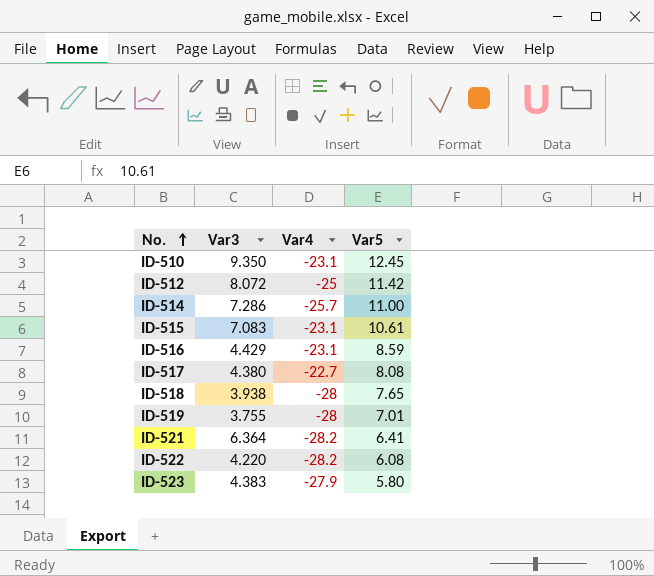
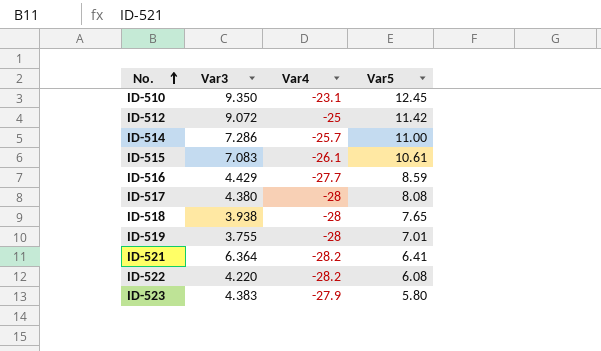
ID-512 | Var3: 8.072 -> 9.072
ID-515 | Var4: -23.1 -> -26.1
ID-516 | Var4: -23.1 -> -27.7
ID-517 | Var4: -22.7 -> -28

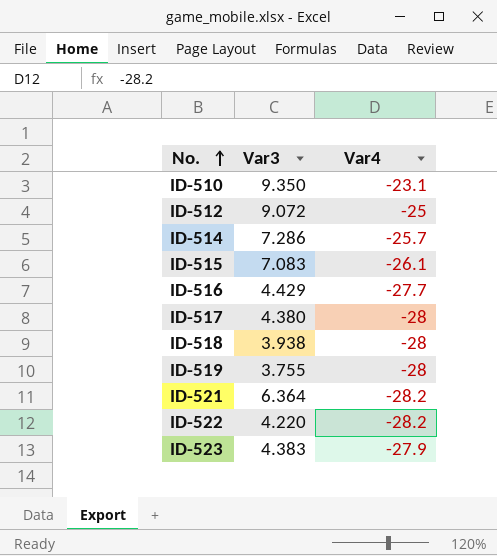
column Var5 | position: 4 -> none

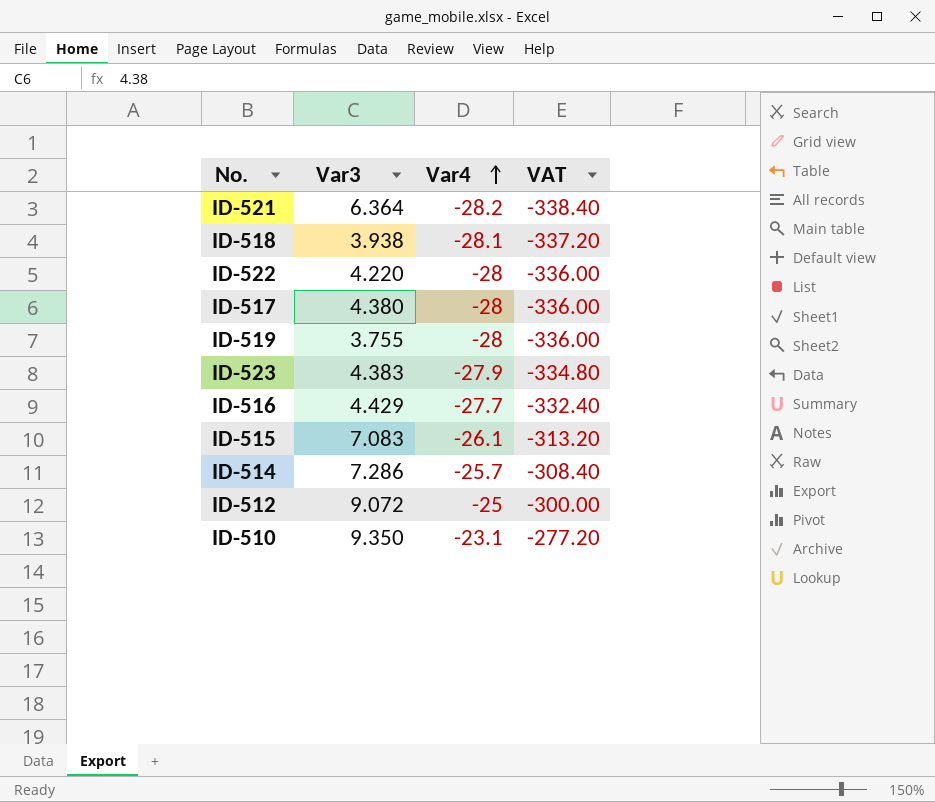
row order: No. ascending -> Var4 ascending
column VAT | formula: none -> [Var4] * 12
ID-518 | Var4: -28 -> -28.1
ID-522 | Var4: -28.2 -> -28

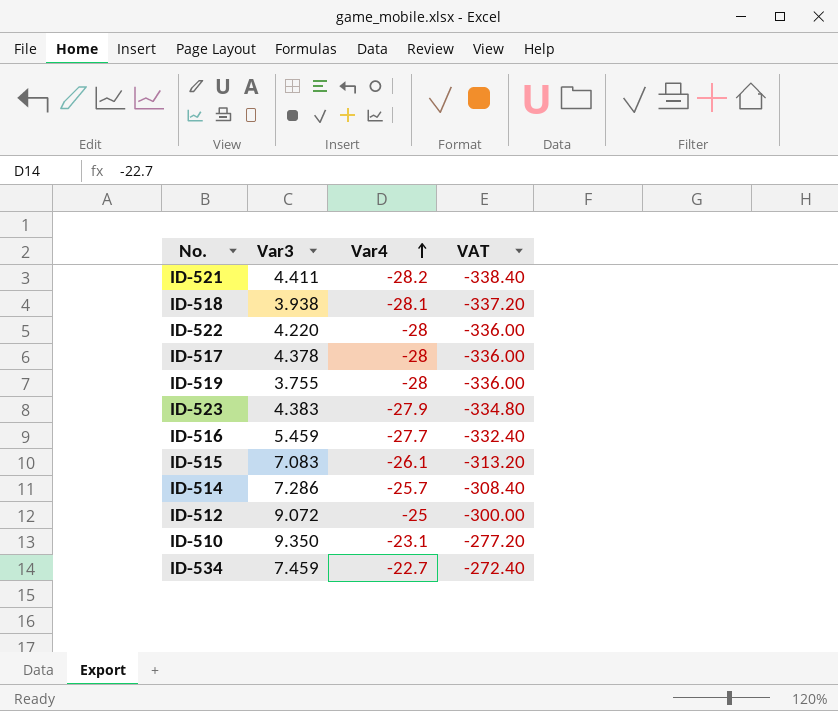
ID-521 | Var3: 6.364 -> 4.411
ID-517 | Var3: 4.380 -> 4.378
ID-516 | Var3: 4.429 -> 5.459
row ID-534: none -> 7.459 | -22.7 | -272.40

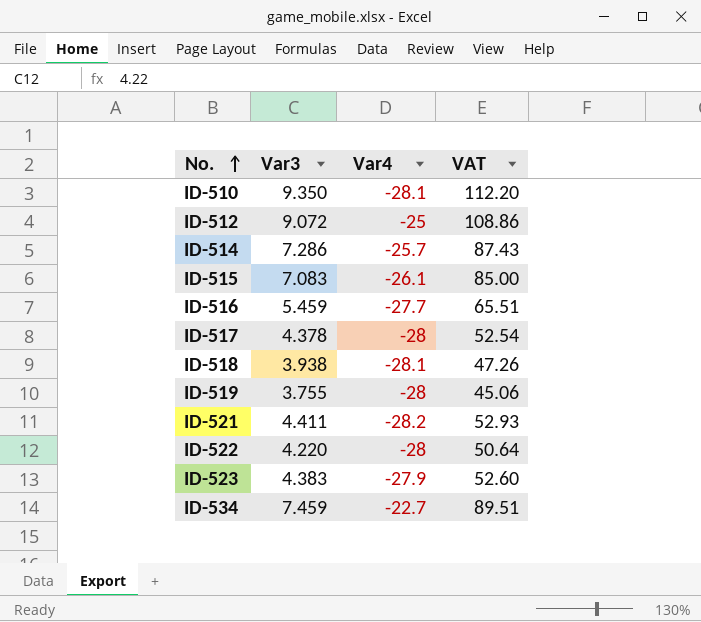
row order: Var4 ascending -> No. ascending
column VAT | formula: [Var4] * 12 -> [Var3] * 12
ID-510 | Var4: -23.1 -> -28.1

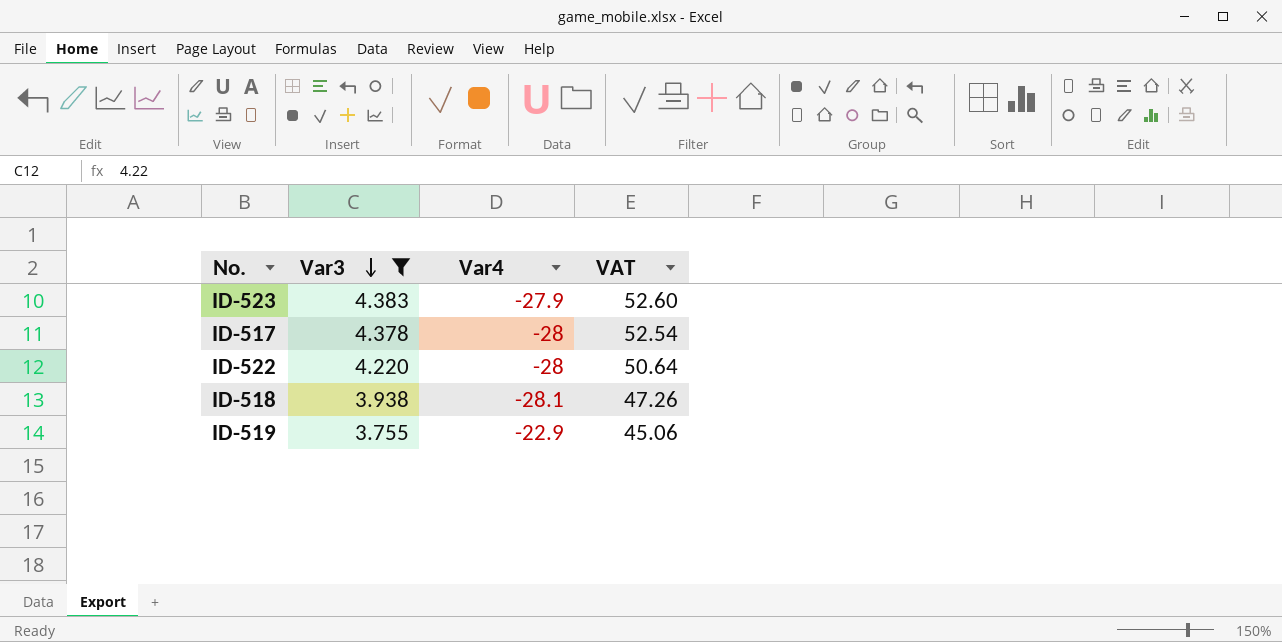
filter: none -> Var3 <= 4.383
row order: No. ascending -> Var3 descending
ID-519 | Var4: -28 -> -22.9

